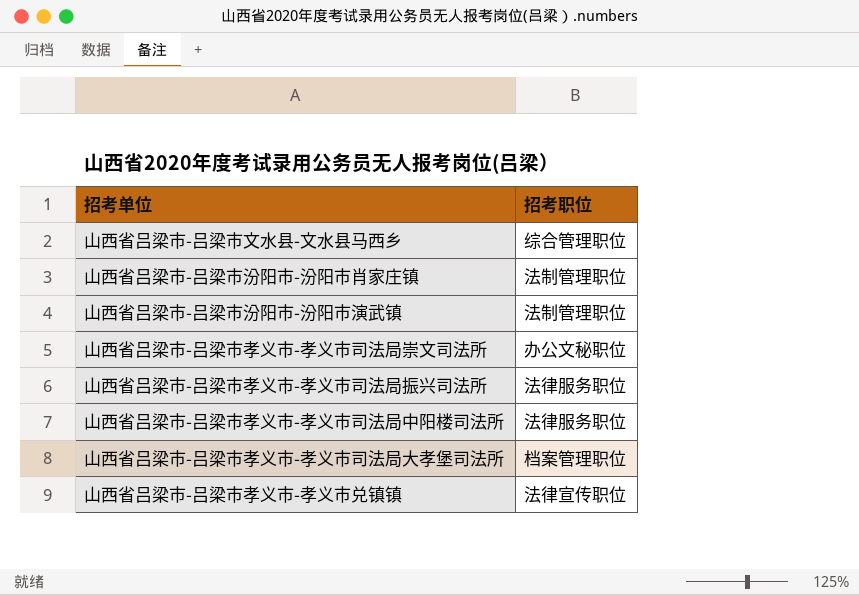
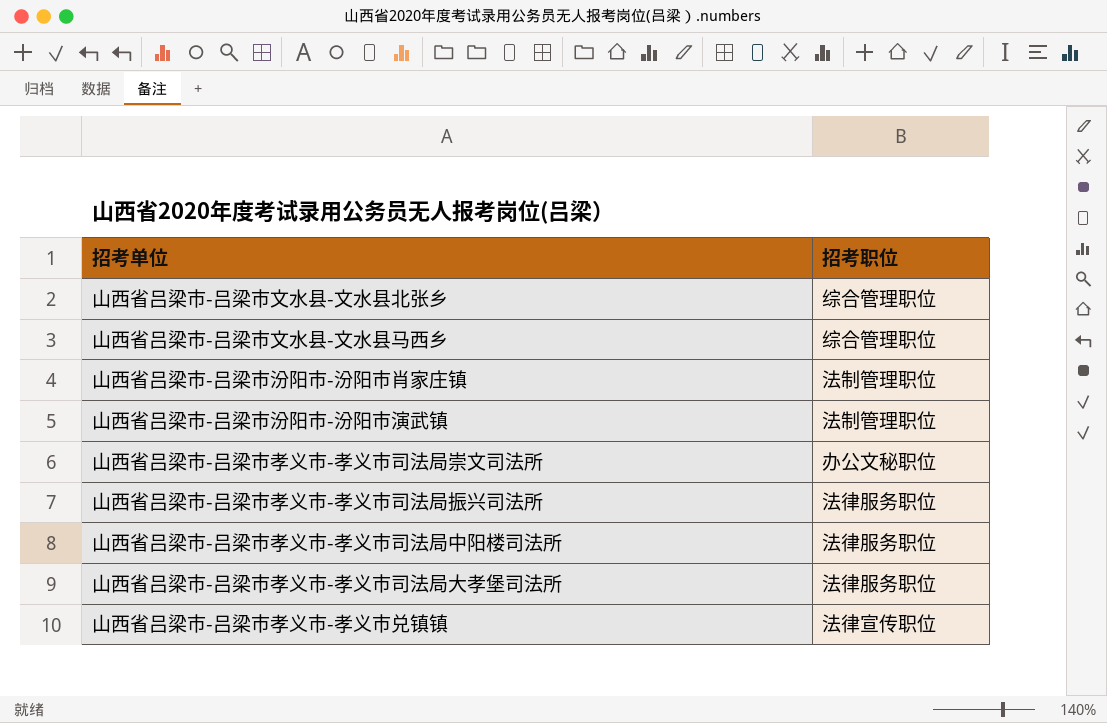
row 山西省吕梁市-吕梁市文水县-文水县北张乡: none -> 综合管理职位
山西省吕梁市-吕梁市孝义市-孝义市司法局大孝堡司法所 | 招考职位: 档案管理职位 -> 法律服务职位

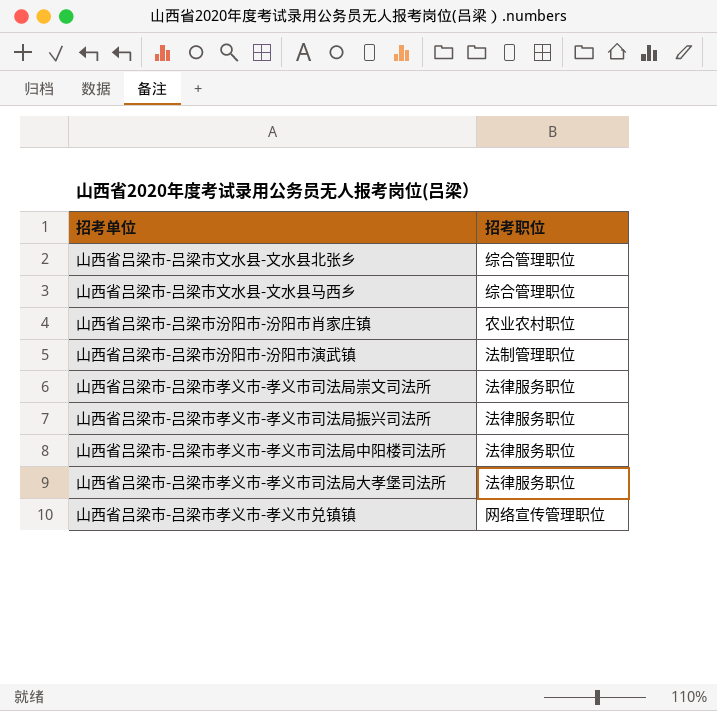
山西省吕梁市-吕梁市汾阳市-汾阳市肖家庄镇 | 招考职位: 法制管理职位 -> 农业农村职位
山西省吕梁市-吕梁市孝义市-孝义市司法局崇文司法所 | 招考职位: 办公文秘职位 -> 法律服务职位
山西省吕梁市-吕梁市孝义市-孝义市兑镇镇 | 招考职位: 法律宣传职位 -> 网络宣传管理职位

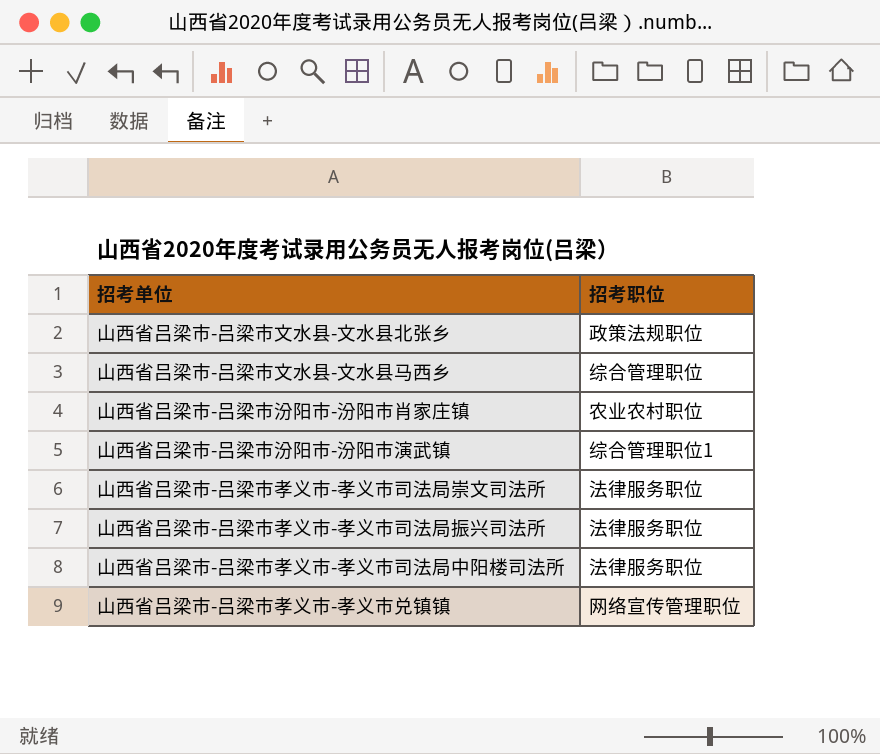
row 山西省吕梁市-吕梁市孝义市-孝义市司法局大孝堡司法所: 法律服务职位 -> none
山西省吕梁市-吕梁市文水县-文水县北张乡 | 招考职位: 综合管理职位 -> 政策法规职位
山西省吕梁市-吕梁市汾阳市-汾阳市演武镇 | 招考职位: 法制管理职位 -> 综合管理职位1

